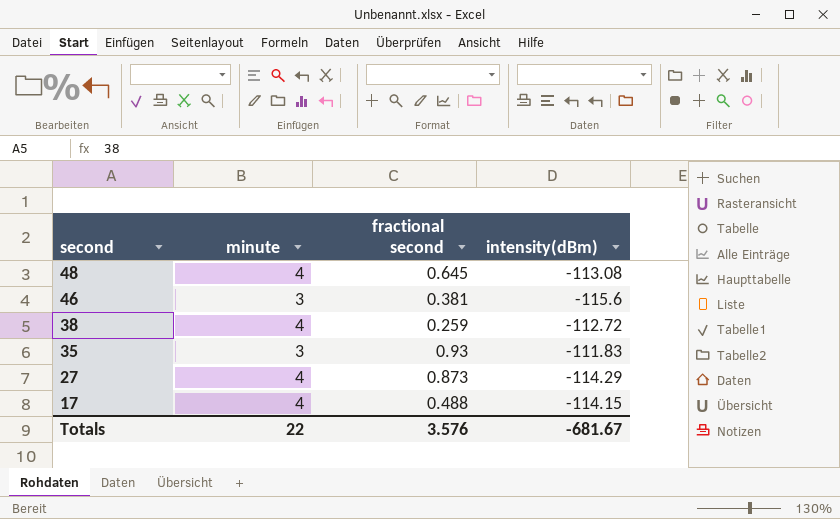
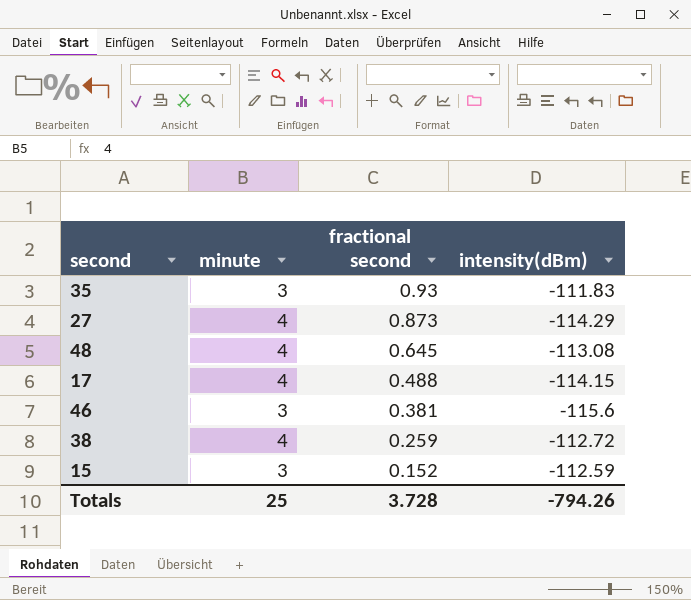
row order: second descending -> fractional second descending
row 15: none -> 3 | 0.152 | -112.59
Totals | minute: 22 -> 25
Totals | fractional second: 3.576 -> 3.728
Totals | intensity(dBm): -681.67 -> -794.26

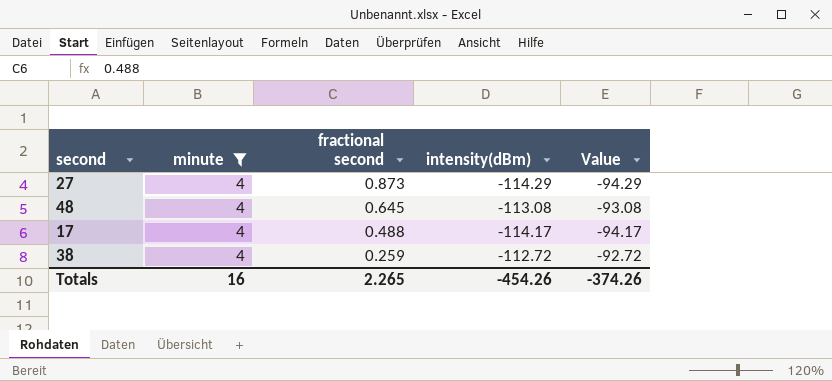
filter: none -> minute = 4
column Value | formula: none -> [intensity(dBm)] + 20
17 | intensity(dBm): -114.15 -> -114.17
Totals | minute: 25 -> 16
Totals | fractional second: 3.728 -> 2.265
Totals | intensity(dBm): -794.26 -> -454.26

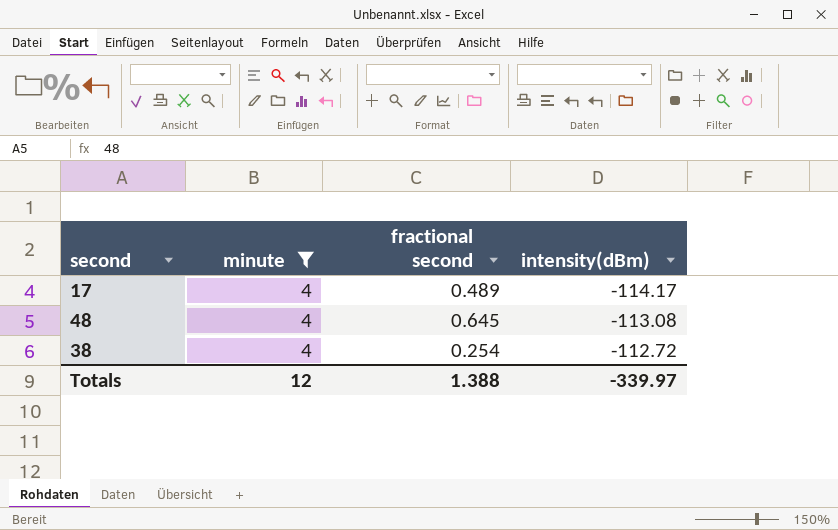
row order: fractional second descending -> intensity(dBm) ascending
column Value | formula: [intensity(dBm)] + 20 -> none
row 27: 4 | 0.873 | -114.29 | -94.29 -> none
17 | fractional second: 0.488 -> 0.489
38 | fractional second: 0.259 -> 0.254
Totals | minute: 16 -> 12
Totals | fractional second: 2.265 -> 1.388
Totals | intensity(dBm): -454.26 -> -339.97

